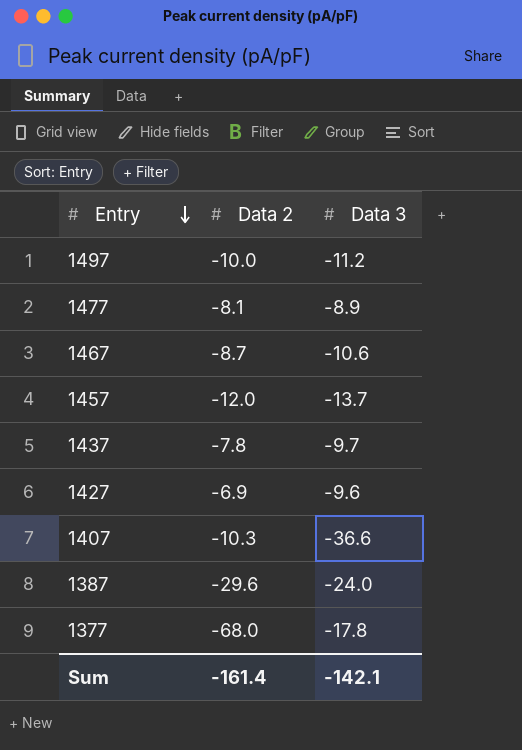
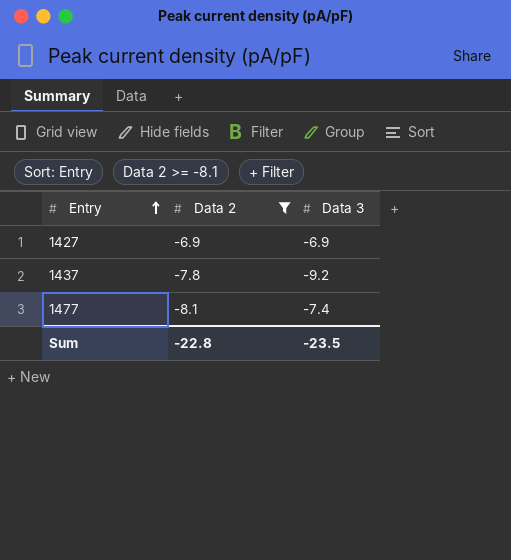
filter: none -> Data 2 >= -8.1
row order: Entry descending -> Entry ascending
1427 | Data 3: -9.6 -> -6.9
1437 | Data 3: -9.7 -> -9.2
1477 | Data 3: -8.9 -> -7.4
Sum | Data 2: -161.4 -> -22.8
Sum | Data 3: -142.1 -> -23.5

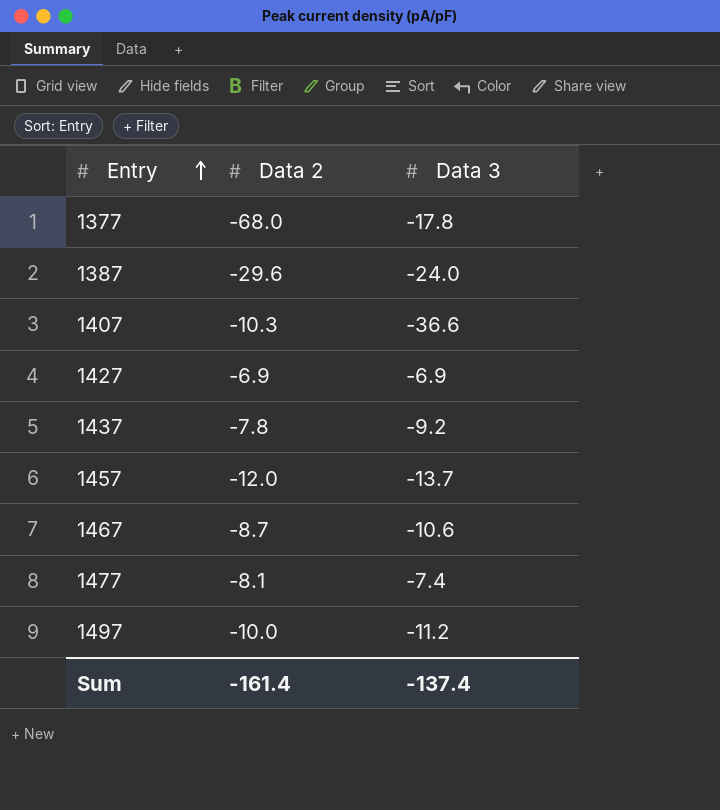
filter: Data 2 >= -8.1 -> none
Sum | Data 2: -22.8 -> -161.4
Sum | Data 3: -23.5 -> -137.4

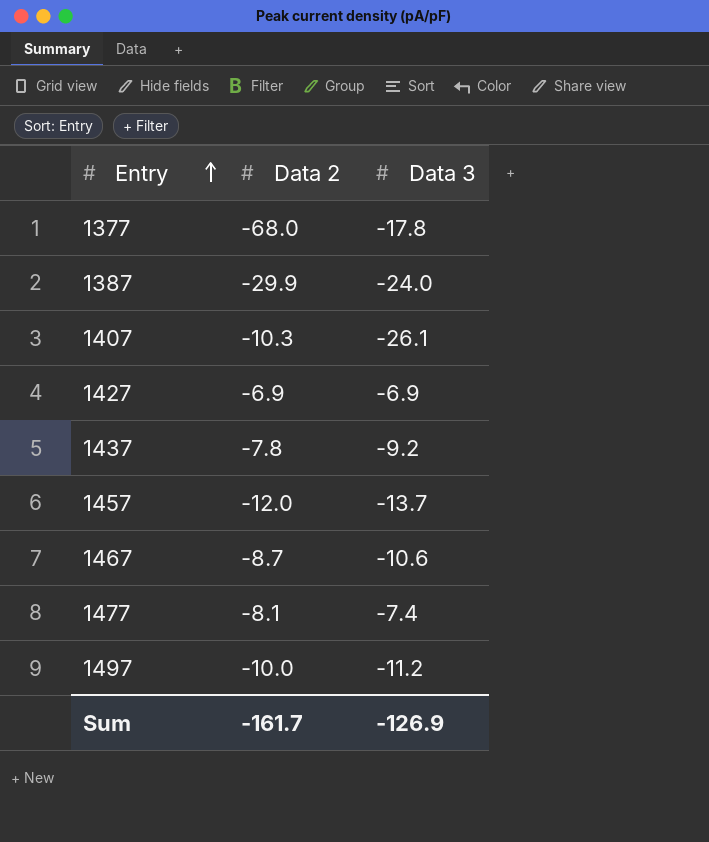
1387 | Data 2: -29.6 -> -29.9
1407 | Data 3: -36.6 -> -26.1
Sum | Data 2: -161.4 -> -161.7
Sum | Data 3: -137.4 -> -126.9

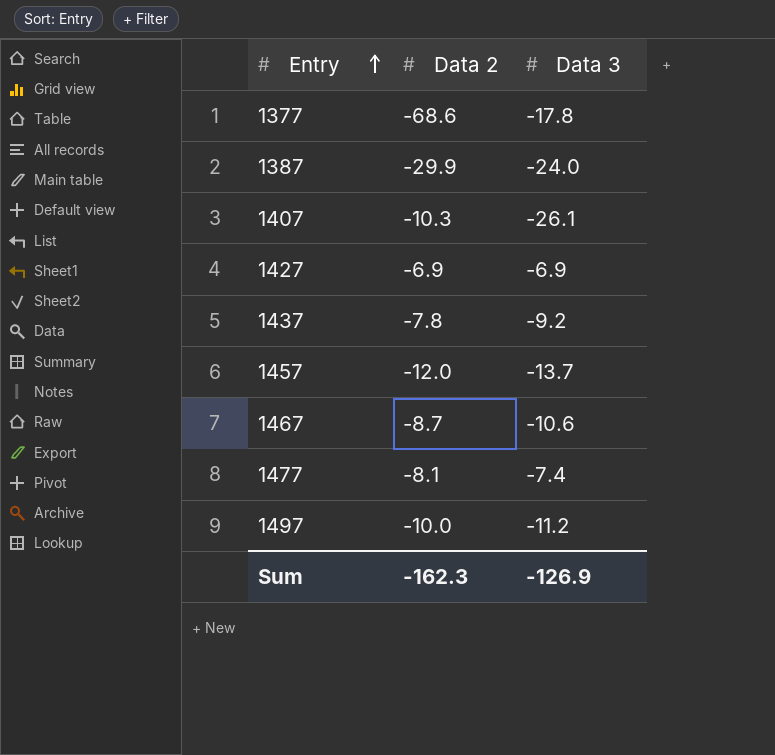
1377 | Data 2: -68.0 -> -68.6
Sum | Data 2: -161.7 -> -162.3

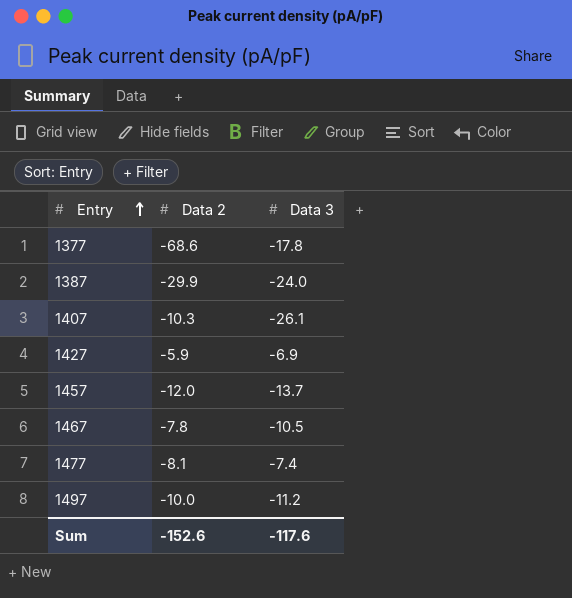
row 1437: -7.8 | -9.2 -> none
1427 | Data 2: -6.9 -> -5.9
1467 | Data 2: -8.7 -> -7.8
1467 | Data 3: -10.6 -> -10.5
Sum | Data 2: -162.3 -> -152.6
Sum | Data 3: -126.9 -> -117.6

